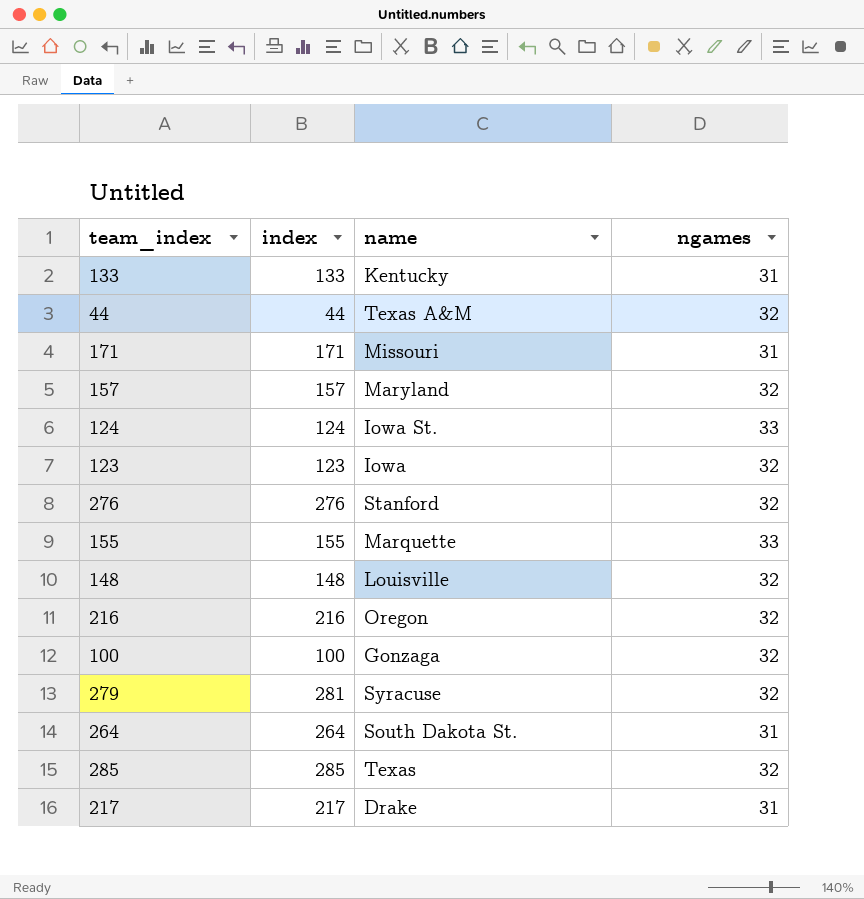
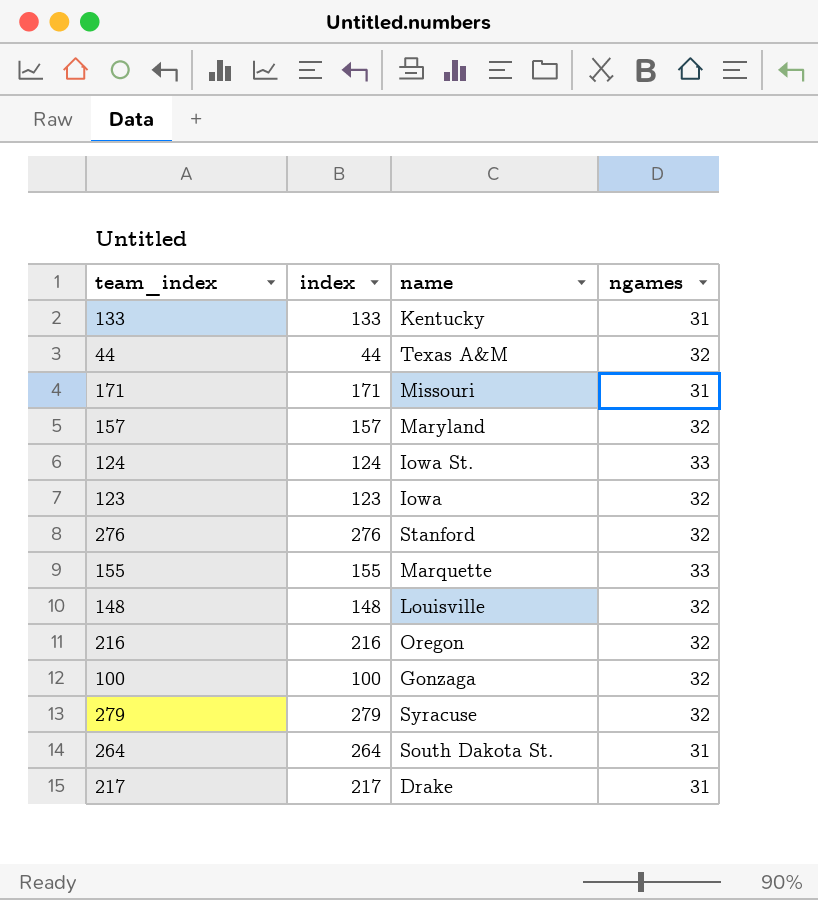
row 285: 285 | Texas | 32 -> none
279 | index: 281 -> 279

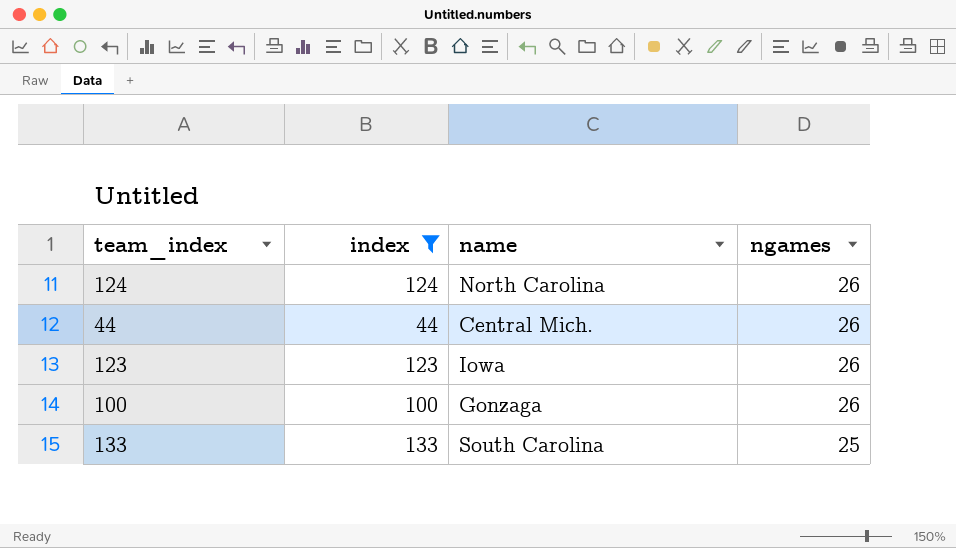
filter: none -> index <= 133
row order: none -> ngames descending
124 | name: Iowa St. -> North Carolina
124 | ngames: 33 -> 26
44 | name: Texas A&M -> Central Mich.
44 | ngames: 32 -> 26
123 | ngames: 32 -> 26
100 | ngames: 32 -> 26
133 | name: Kentucky -> South Carolina
133 | ngames: 31 -> 25

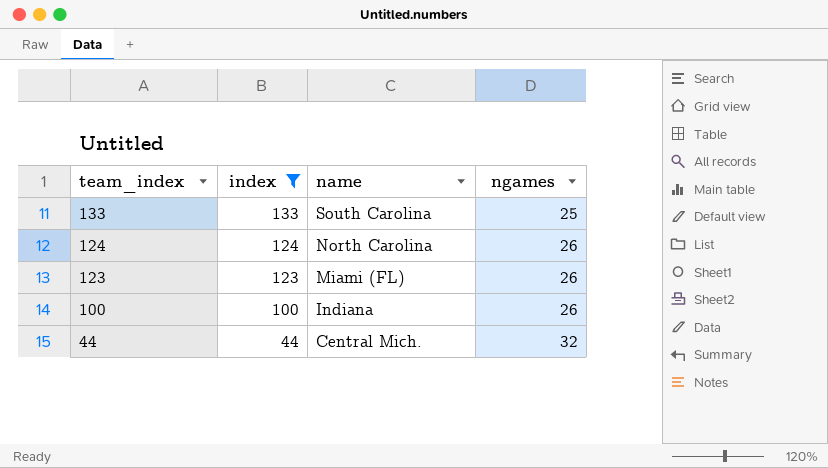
row order: ngames descending -> team_index descending
123 | name: Iowa -> Miami (FL)
100 | name: Gonzaga -> Indiana
44 | ngames: 26 -> 32

